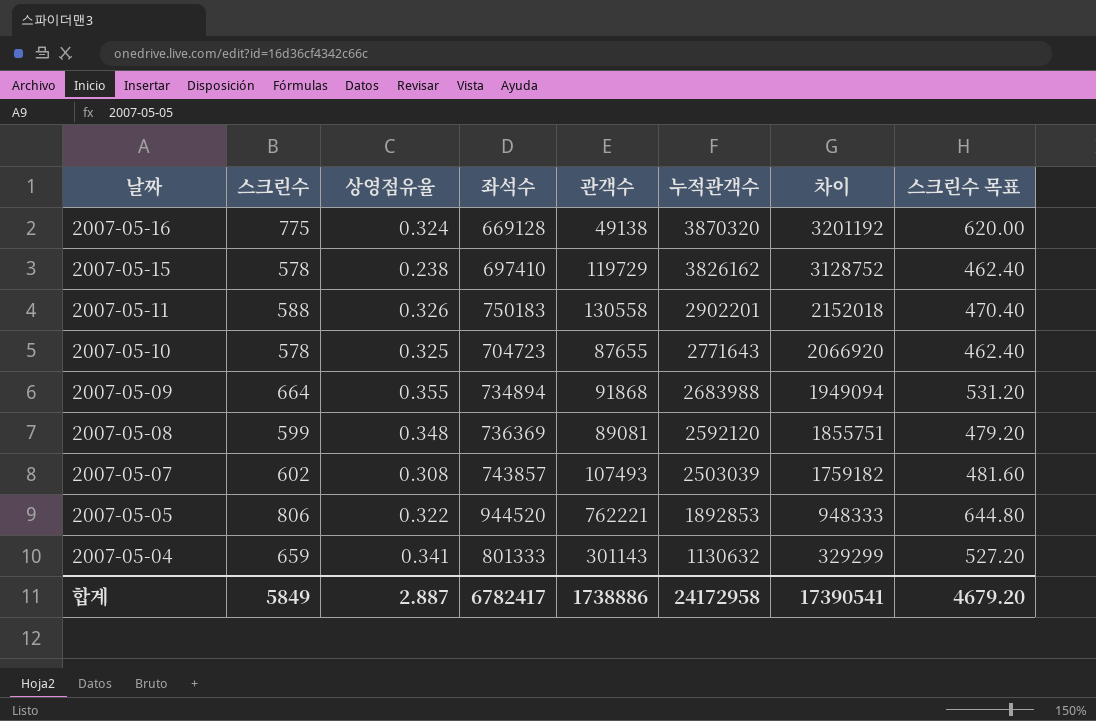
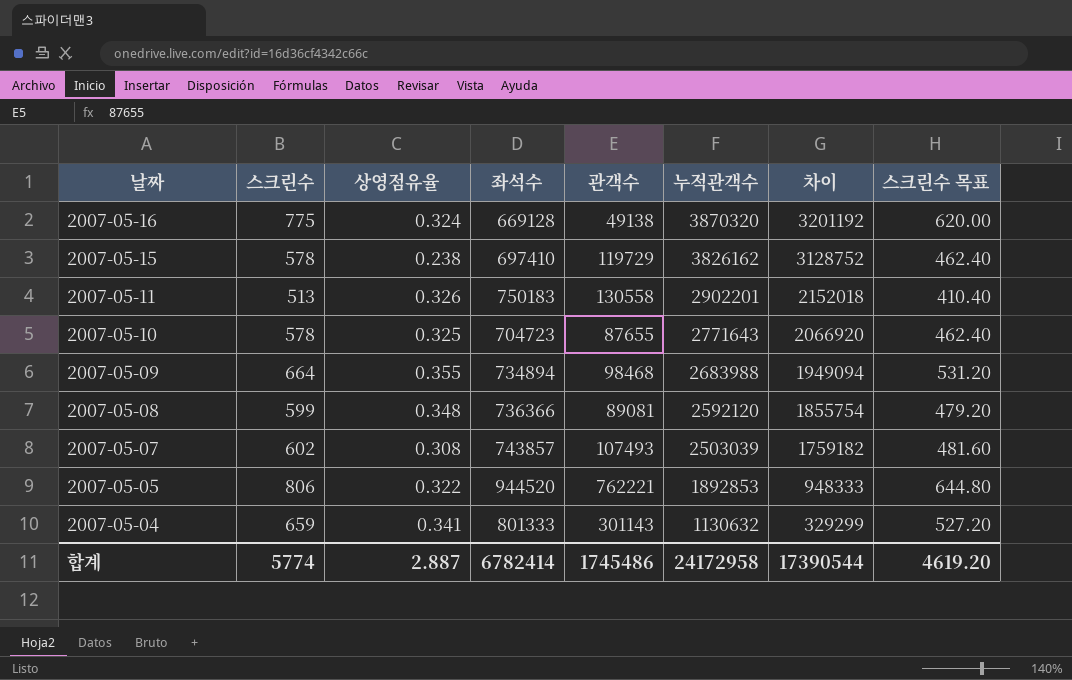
2007-05-11 | 스크린수: 588 -> 513
2007-05-11 | 스크린수 목표: 470.40 -> 410.40
2007-05-09 | 관객수: 91868 -> 98468
2007-05-08 | 좌석수: 736369 -> 736366
2007-05-08 | 차이: 1855751 -> 1855754
합계 | 스크린수: 5849 -> 5774
합계 | 좌석수: 6782417 -> 6782414
합계 | 관객수: 1738886 -> 1745486
합계 | 차이: 17390541 -> 17390544
합계 | 스크린수 목표: 4679.20 -> 4619.20

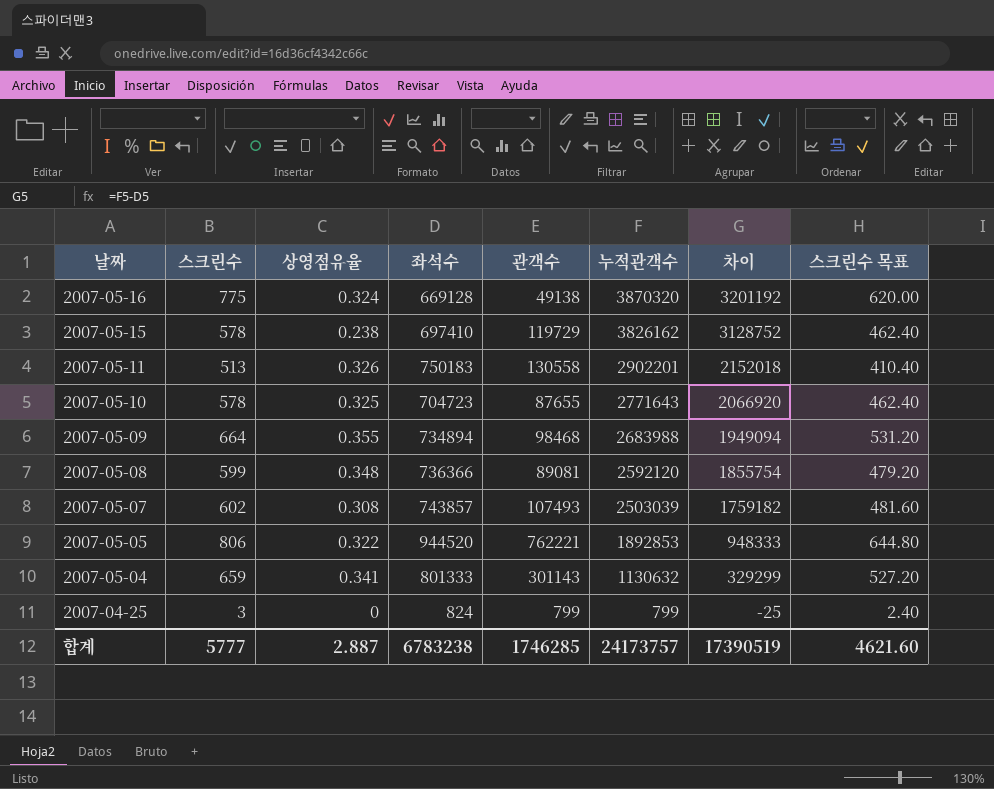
row 2007-04-25: none -> 3 | 0 | 824 | 799 | 799 | -25 | 2.40
합계 | 스크린수: 5774 -> 5777
합계 | 좌석수: 6782414 -> 6783238
합계 | 관객수: 1745486 -> 1746285
합계 | 누적관객수: 24172958 -> 24173757
합계 | 차이: 17390544 -> 17390519
합계 | 스크린수 목표: 4619.20 -> 4621.60

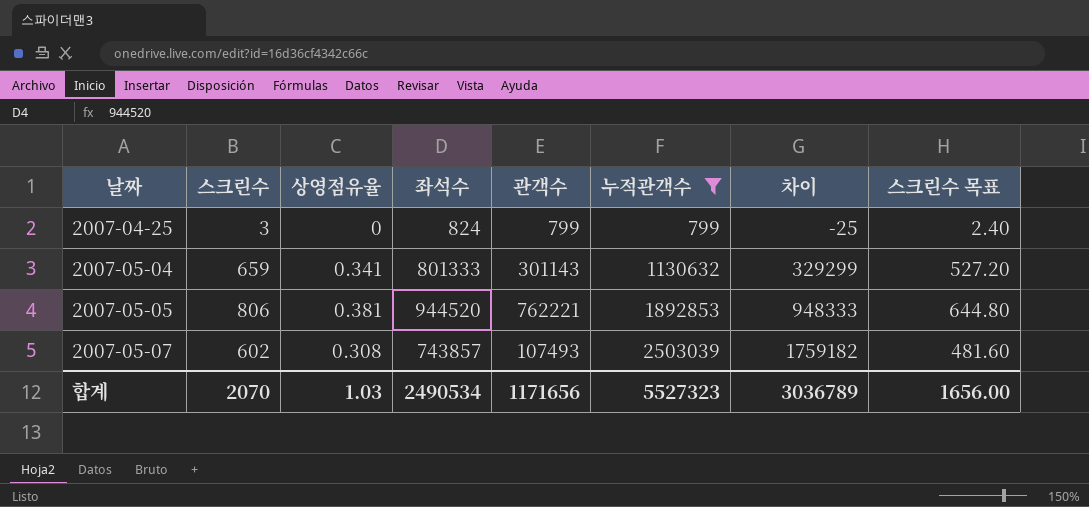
filter: none -> 누적관객수 <= 2503039
row order: 날짜 descending -> 날짜 ascending
2007-05-05 | 상영점유율: 0.322 -> 0.381
합계 | 스크린수: 5777 -> 2070
합계 | 상영점유율: 2.887 -> 1.03
합계 | 좌석수: 6783238 -> 2490534
합계 | 관객수: 1746285 -> 1171656
합계 | 누적관객수: 24173757 -> 5527323
합계 | 차이: 17390519 -> 3036789
합계 | 스크린수 목표: 4621.60 -> 1656.00

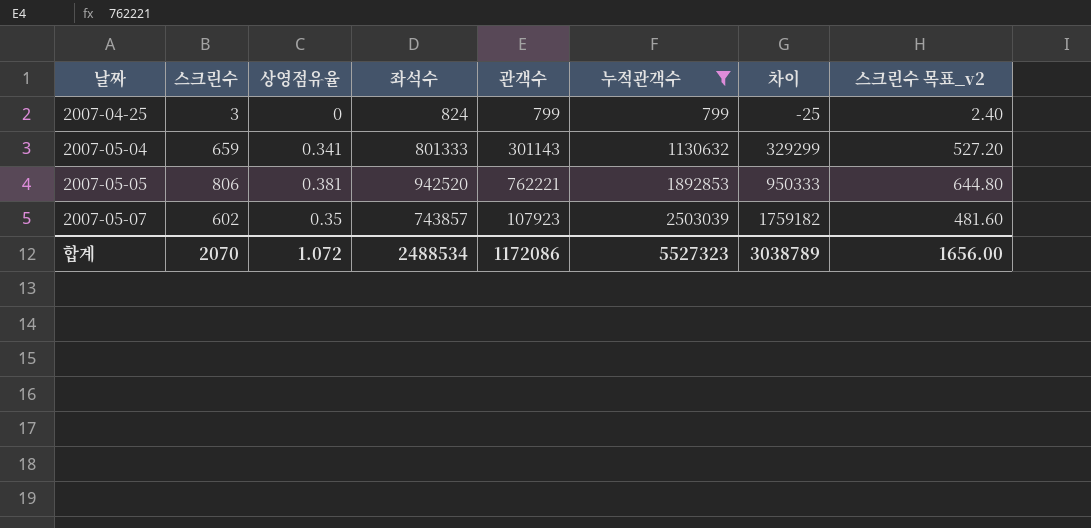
column name: 스크린수 목표 -> 스크린수 목표_v2
2007-05-05 | 좌석수: 944520 -> 942520
2007-05-05 | 차이: 948333 -> 950333
2007-05-07 | 상영점유율: 0.308 -> 0.35
2007-05-07 | 관객수: 107493 -> 107923
합계 | 상영점유율: 1.03 -> 1.072
합계 | 좌석수: 2490534 -> 2488534
합계 | 관객수: 1171656 -> 1172086
합계 | 차이: 3036789 -> 3038789

